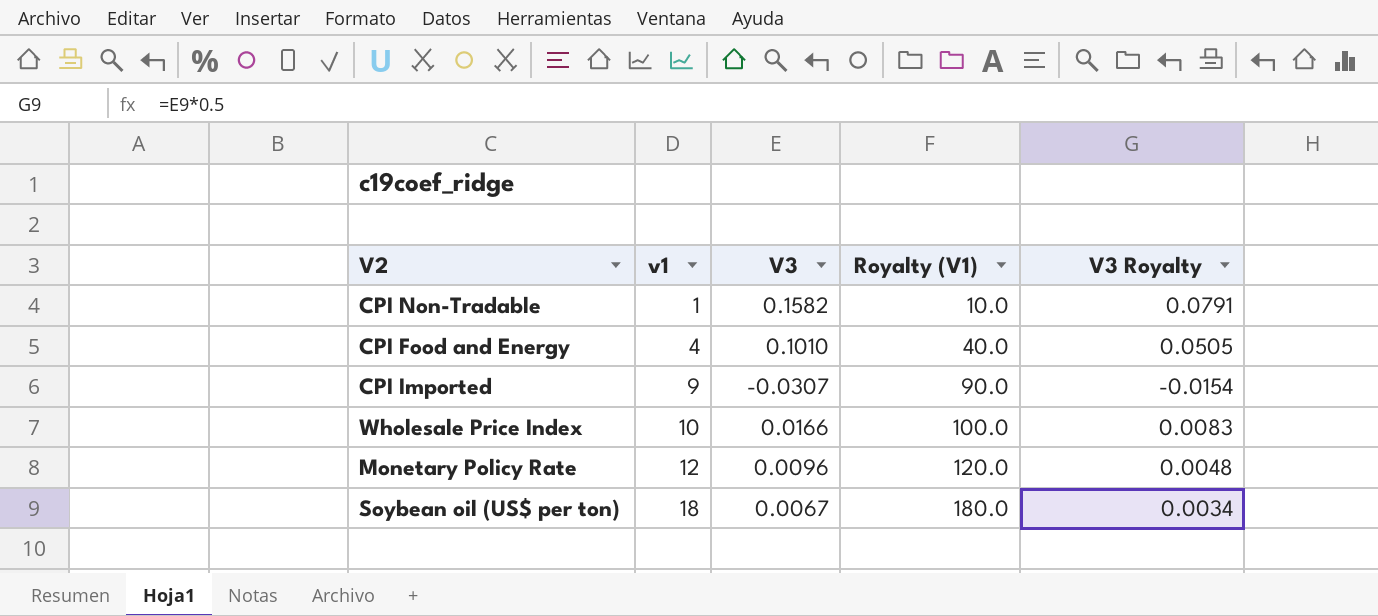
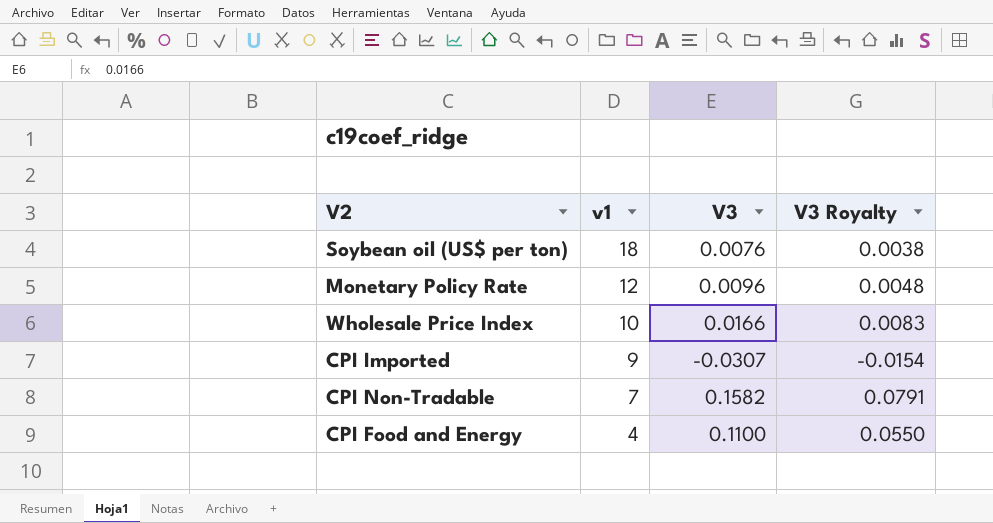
row order: v1 ascending -> v1 descending
column Royalty (V1) | formula: [v1] * 10 -> none
Soybean oil (US$ per ton) | V3: 0.0067 -> 0.0076
Soybean oil (US$ per ton) | V3 Royalty: 0.0034 -> 0.0038
CPI Non-Tradable | v1: 1 -> 7
CPI Food and Energy | V3: 0.1010 -> 0.1100
CPI Food and Energy | V3 Royalty: 0.0505 -> 0.0550

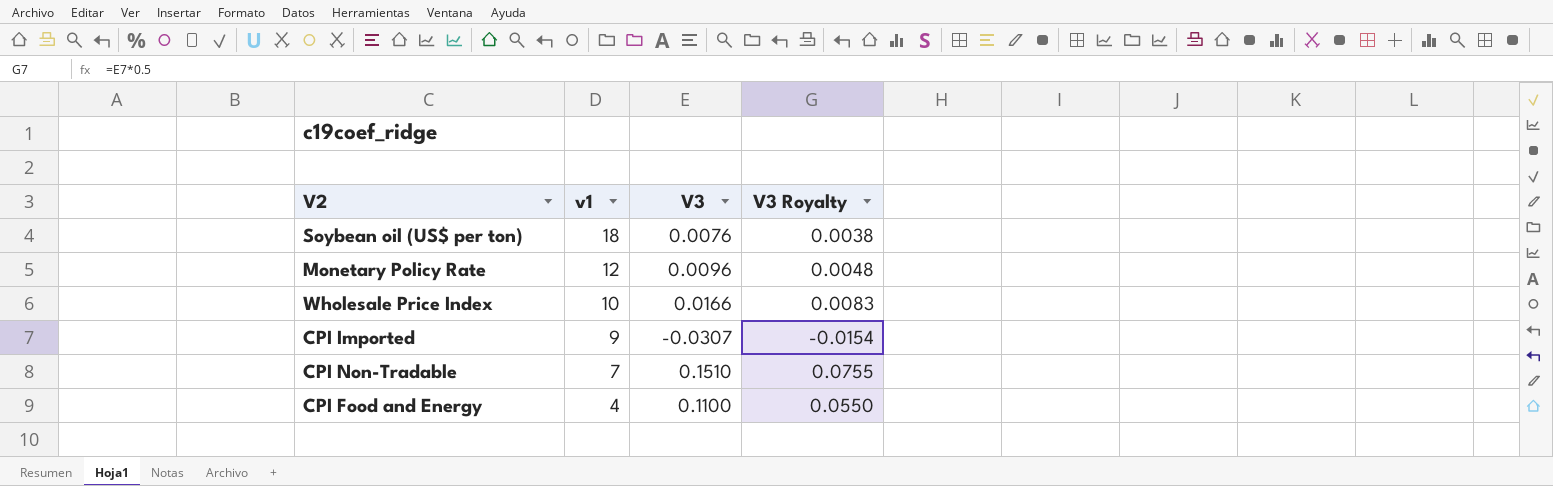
CPI Non-Tradable | V3: 0.1582 -> 0.1510
CPI Non-Tradable | V3 Royalty: 0.0791 -> 0.0755

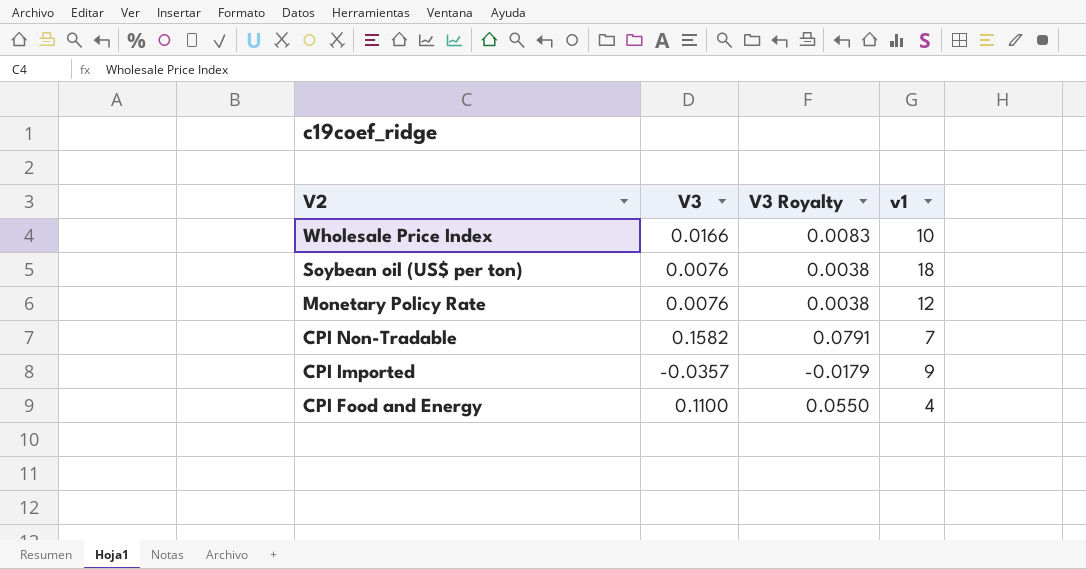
row order: v1 descending -> V2 descending
column v1 | position: 2 -> 4
Monetary Policy Rate | V3: 0.0096 -> 0.0076
Monetary Policy Rate | V3 Royalty: 0.0048 -> 0.0038
CPI Non-Tradable | V3: 0.1510 -> 0.1582
CPI Non-Tradable | V3 Royalty: 0.0755 -> 0.0791
CPI Imported | V3: -0.0307 -> -0.0357
CPI Imported | V3 Royalty: -0.0154 -> -0.0179

